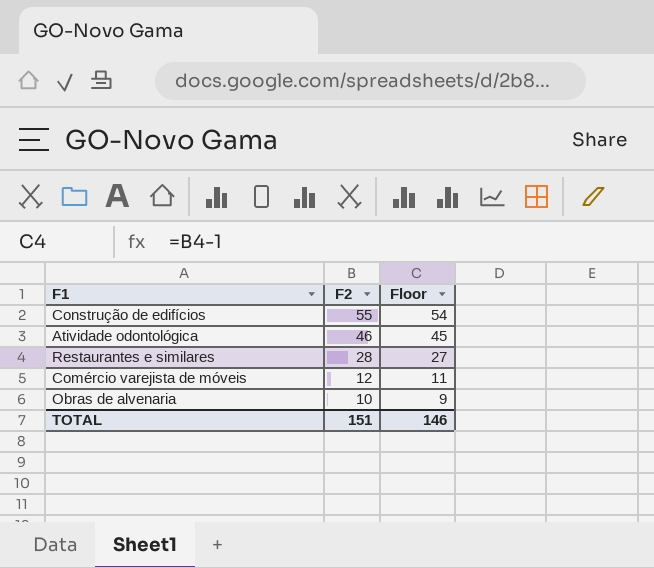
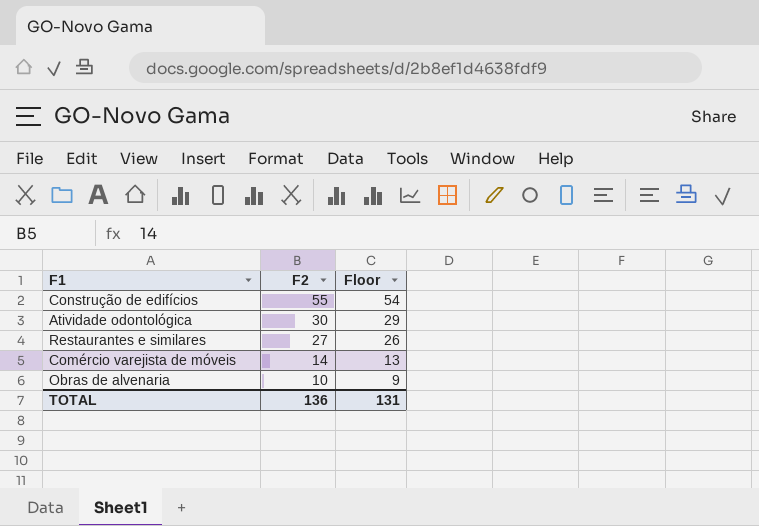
Atividade odontológica | F2: 46 -> 30
Atividade odontológica | Floor: 45 -> 29
Restaurantes e similares | F2: 28 -> 27
Restaurantes e similares | Floor: 27 -> 26
Comércio varejista de móveis | F2: 12 -> 14
Comércio varejista de móveis | Floor: 11 -> 13
TOTAL | F2: 151 -> 136
TOTAL | Floor: 146 -> 131

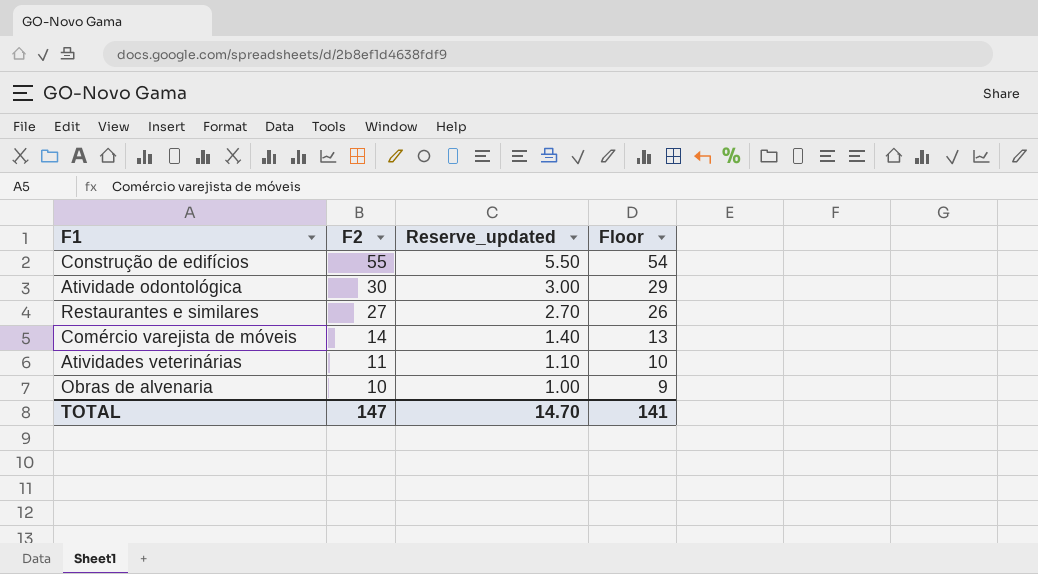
column Reserve_updated | formula: none -> [F2] * 0.1
row Atividades veterinárias: none -> 11 | 1.10 | 10
TOTAL | F2: 136 -> 147
TOTAL | Floor: 131 -> 141

